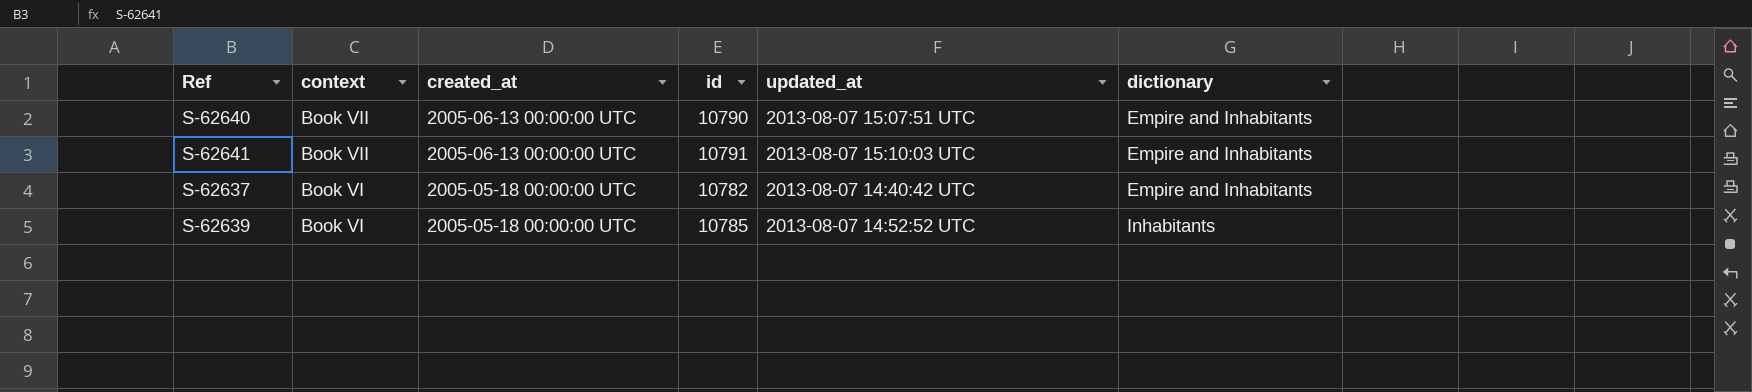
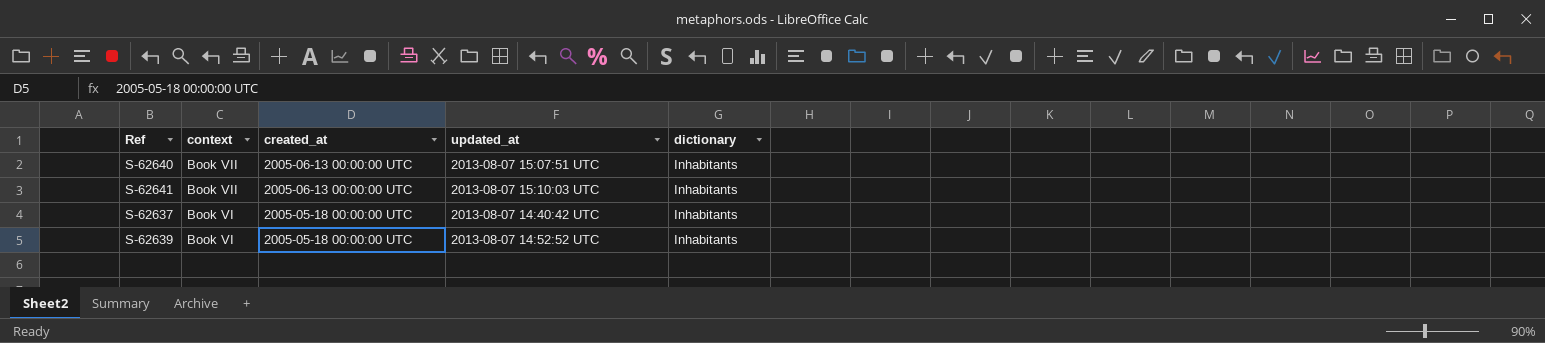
column id | position: 4 -> none
S-62640 | dictionary: Empire and Inhabitants -> Inhabitants
S-62641 | dictionary: Empire and Inhabitants -> Inhabitants
S-62637 | dictionary: Empire and Inhabitants -> Inhabitants

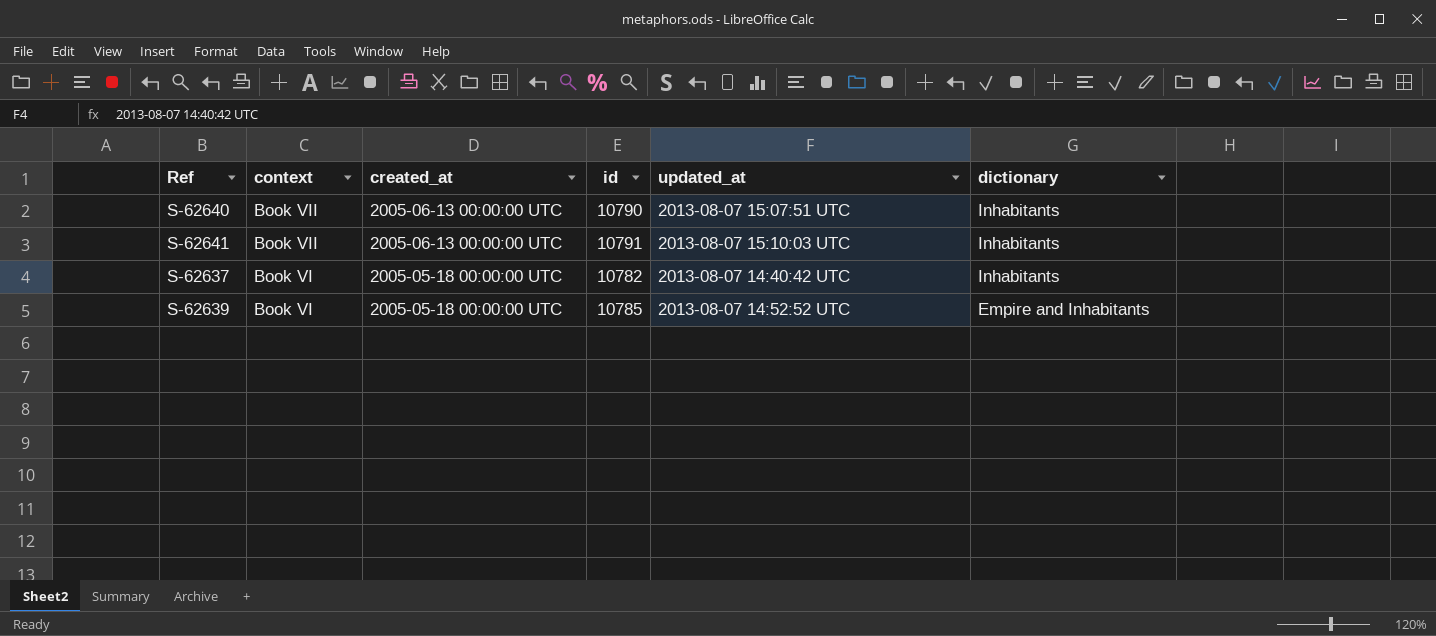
column id | position: none -> 4
S-62639 | dictionary: Inhabitants -> Empire and Inhabitants

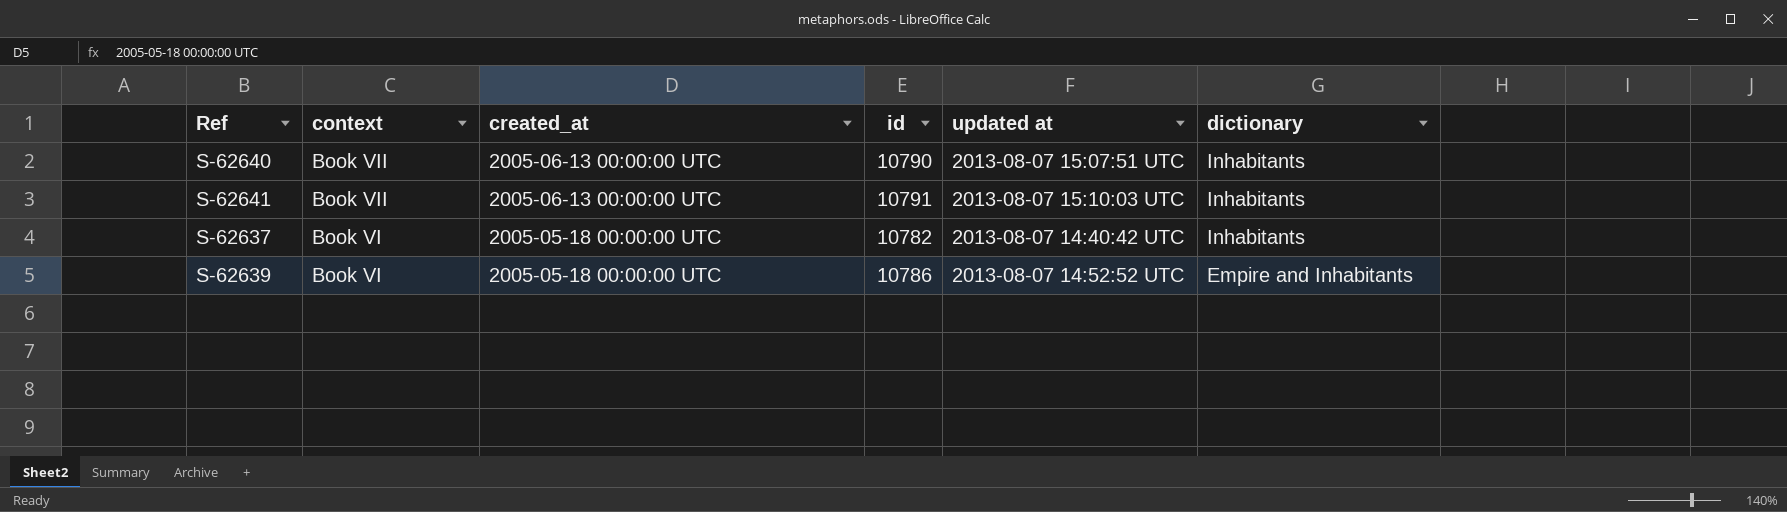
column name: updated_at -> updated at
S-62639 | id: 10785 -> 10786

